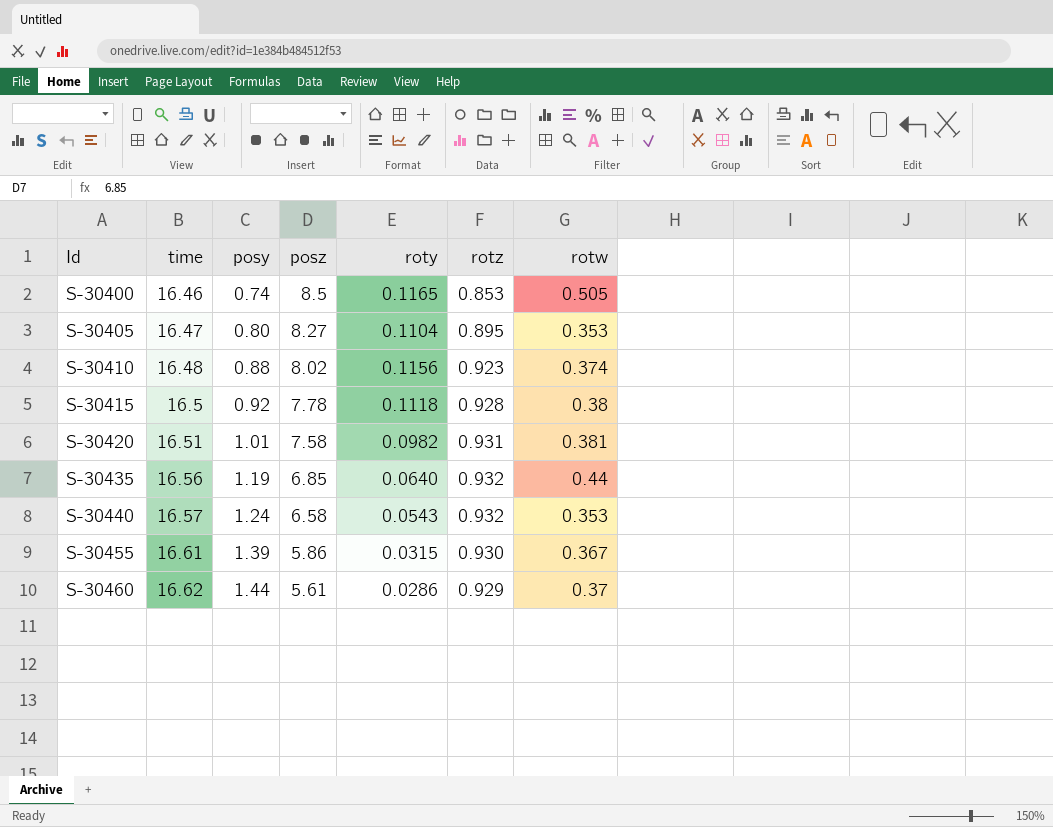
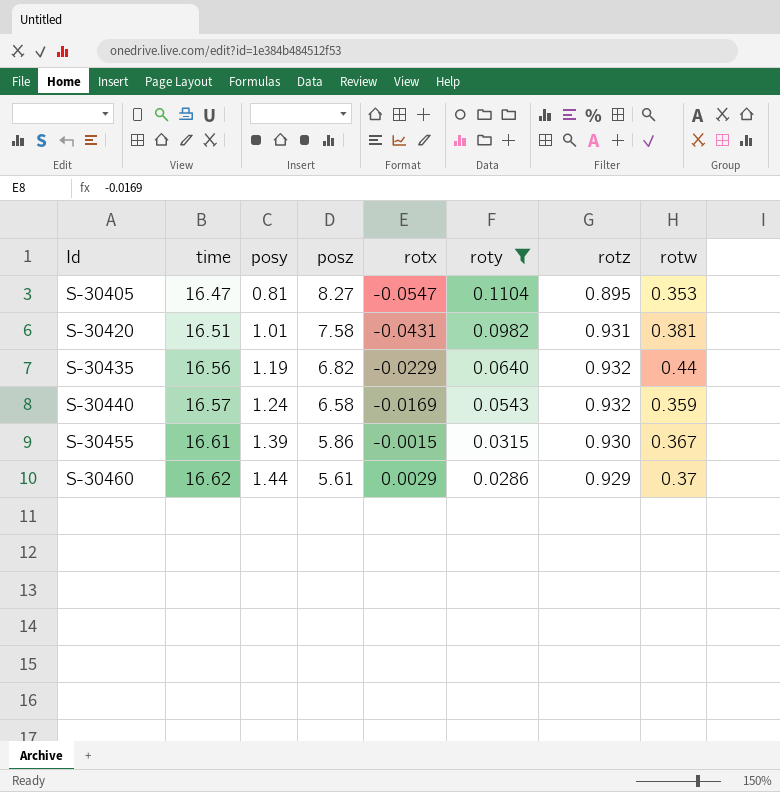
filter: none -> roty <= 0.1104
column rotx | position: none -> 5
S-30405 | posy: 0.80 -> 0.81
S-30435 | posz: 6.85 -> 6.82
S-30440 | rotw: 0.353 -> 0.359

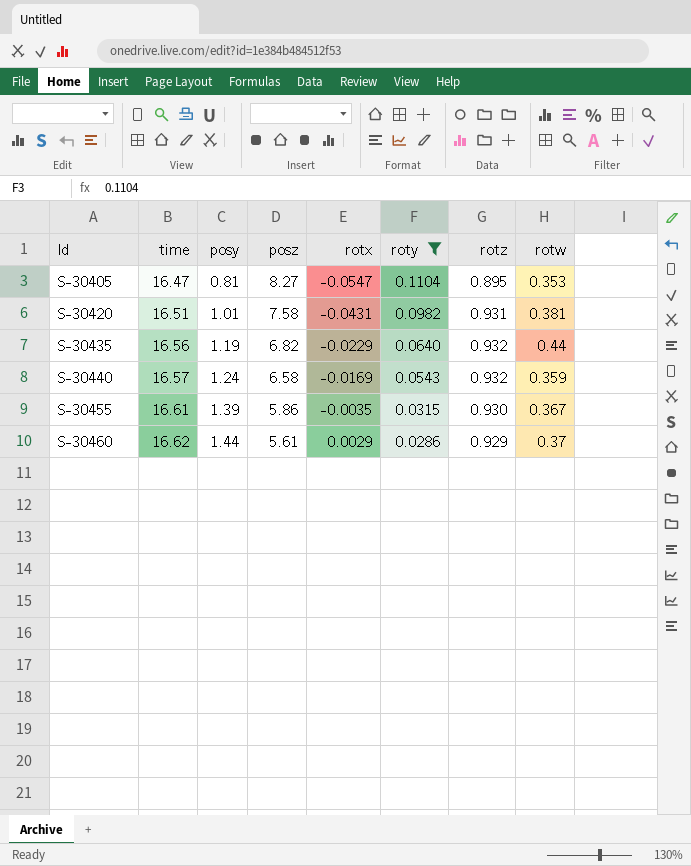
S-30455 | rotx: -0.0015 -> -0.0035

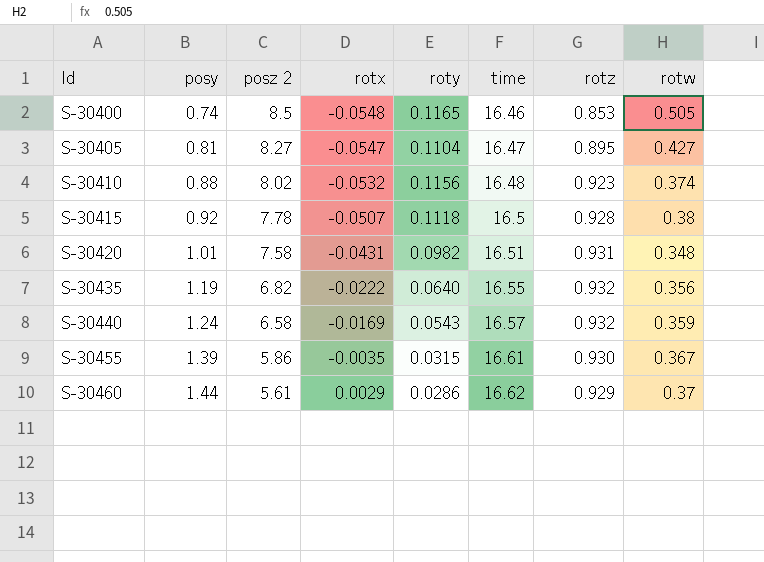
filter: roty <= 0.1104 -> none
column name: posz -> posz 2
column time | position: 2 -> 6
S-30405 | rotw: 0.353 -> 0.427
S-30420 | rotw: 0.381 -> 0.348
S-30435 | rotx: -0.0229 -> -0.0222
S-30435 | time: 16.56 -> 16.55
S-30435 | rotw: 0.44 -> 0.356

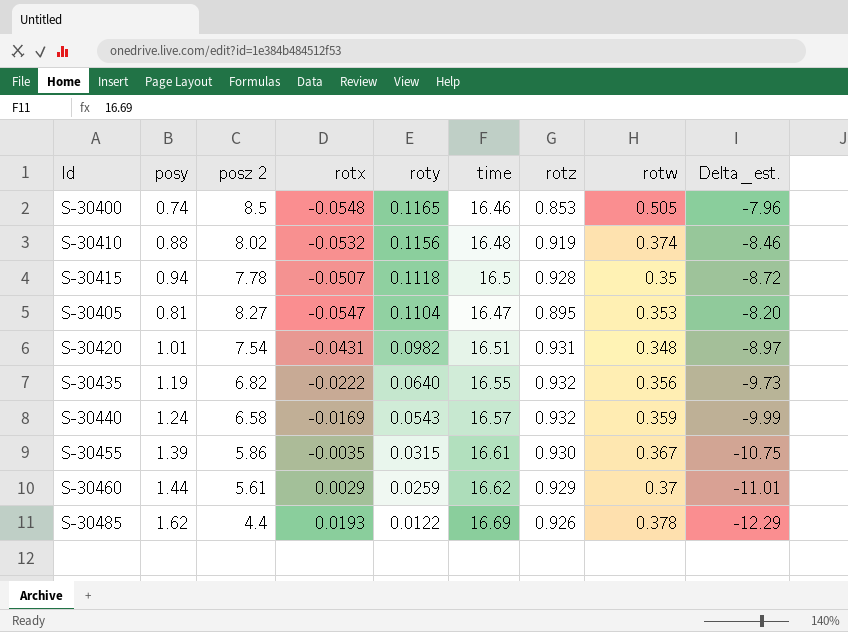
row order: Id ascending -> roty descending
column Delta_est. | formula: none -> [posz 2] - [time]
S-30410 | rotz: 0.923 -> 0.919
S-30415 | posy: 0.92 -> 0.94
S-30415 | rotw: 0.38 -> 0.35
S-30405 | rotw: 0.427 -> 0.353
S-30420 | posz 2: 7.58 -> 7.54
S-30460 | roty: 0.0286 -> 0.0259
row S-30485: none -> 1.62 | 4.4 | 0.0193 | 0.0122 | 16.69 | 0.926 | 0.378 | -12.29

